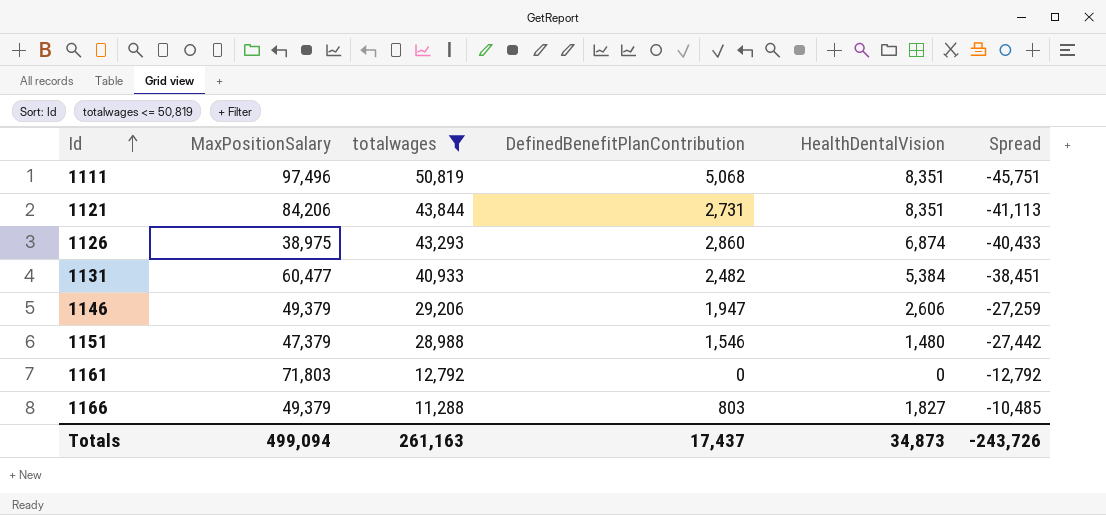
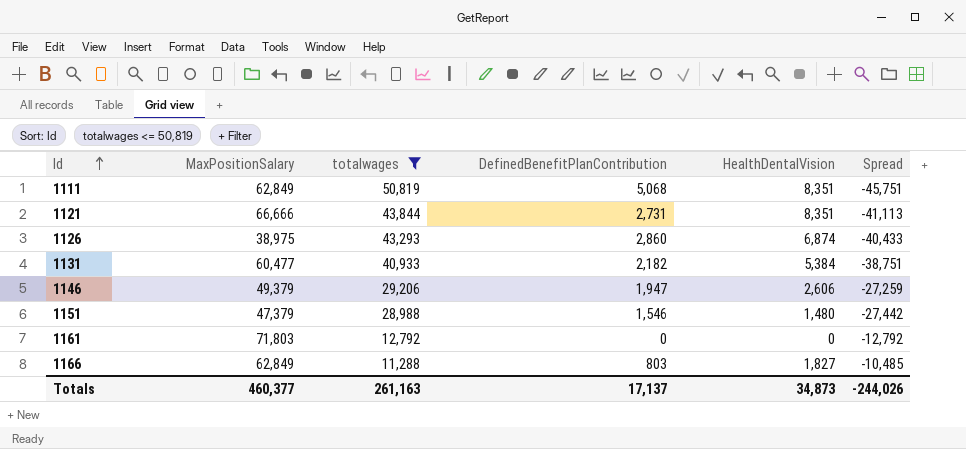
1111 | MaxPositionSalary: 97,496 -> 62,849
1121 | MaxPositionSalary: 84,206 -> 66,666
1131 | DefinedBenefitPlanContribution: 2,482 -> 2,182
1131 | Spread: -38,451 -> -38,751
1166 | MaxPositionSalary: 49,379 -> 62,849
Totals | MaxPositionSalary: 499,094 -> 460,377
Totals | DefinedBenefitPlanContribution: 17,437 -> 17,137
Totals | Spread: -243,726 -> -244,026

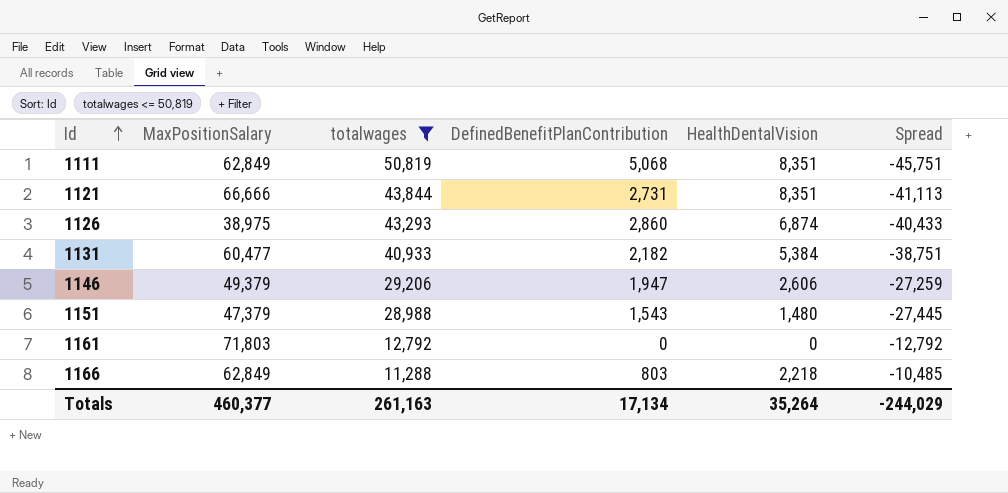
1151 | DefinedBenefitPlanContribution: 1,546 -> 1,543
1151 | Spread: -27,442 -> -27,445
1166 | HealthDentalVision: 1,827 -> 2,218
Totals | DefinedBenefitPlanContribution: 17,137 -> 17,134
Totals | HealthDentalVision: 34,873 -> 35,264
Totals | Spread: -244,026 -> -244,029

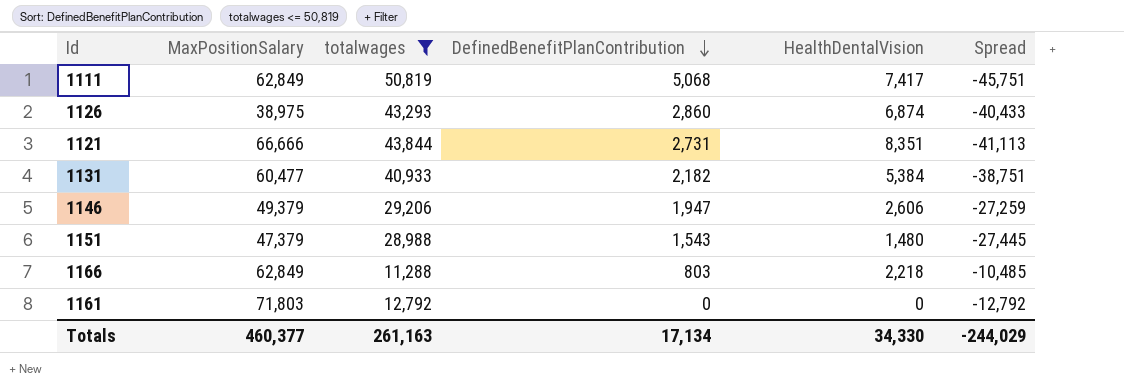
row order: Id ascending -> DefinedBenefitPlanContribution descending
1111 | HealthDentalVision: 8,351 -> 7,417
Totals | HealthDentalVision: 35,264 -> 34,330

